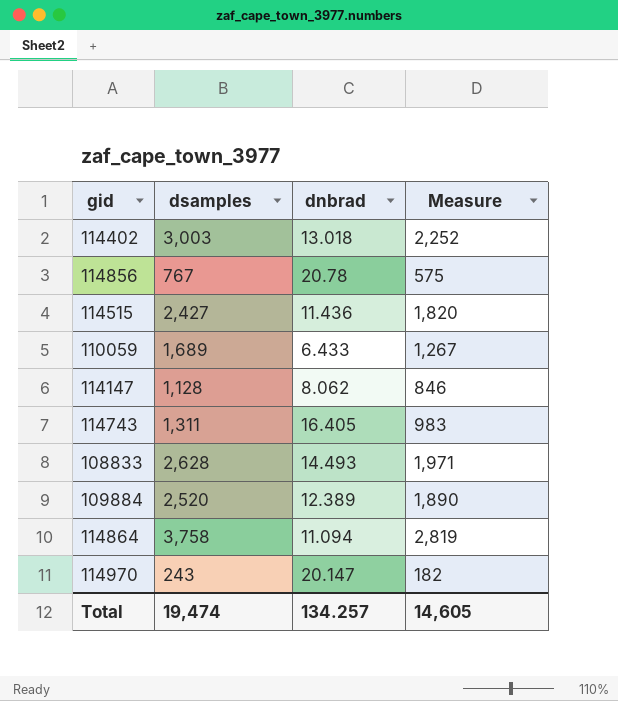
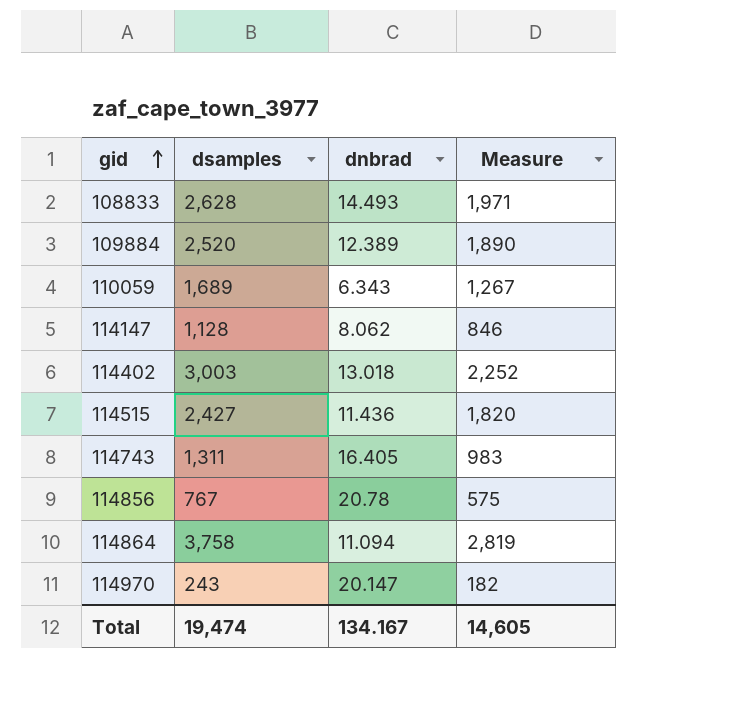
row order: none -> gid ascending
110059 | dnbrad: 6.433 -> 6.343
Total | dnbrad: 134.257 -> 134.167

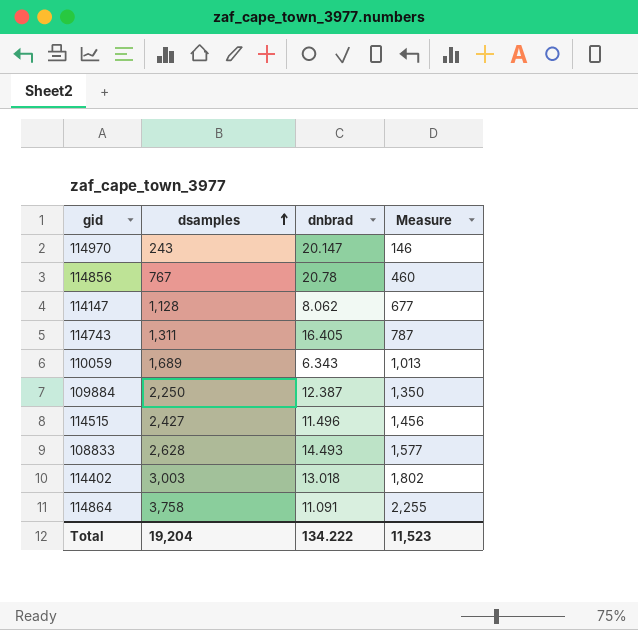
row order: gid ascending -> dsamples ascending
column Measure | formula: [dsamples] * 0.75 -> [dsamples] * 0.6
109884 | dsamples: 2,520 -> 2,250
109884 | dnbrad: 12.389 -> 12.387
114515 | dnbrad: 11.436 -> 11.496
114864 | dnbrad: 11.094 -> 11.091
Total | dsamples: 19,474 -> 19,204
Total | dnbrad: 134.167 -> 134.222
Total | Measure: 14,605 -> 11,523

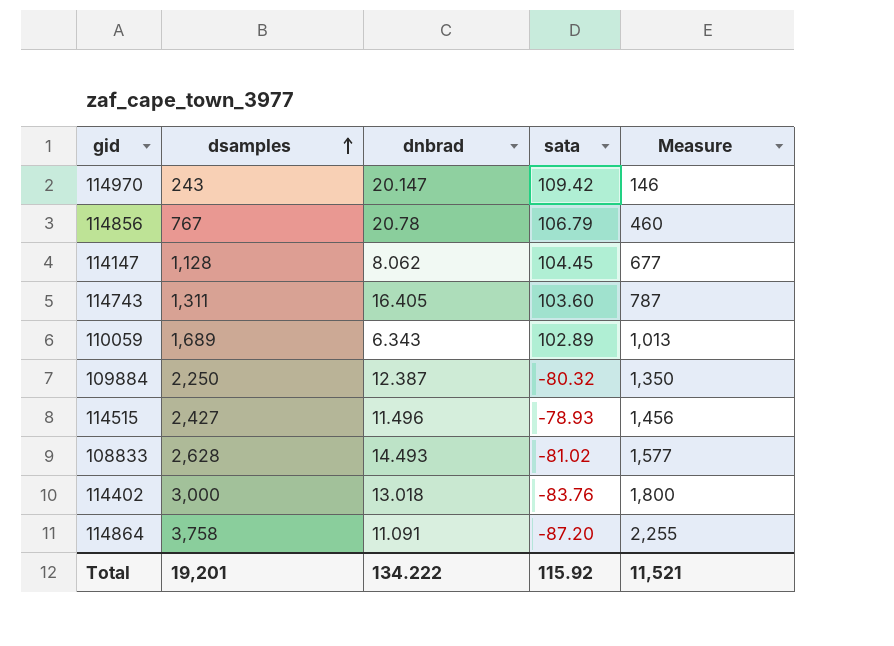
column sata | position: none -> 4
114402 | dsamples: 3,003 -> 3,000
114402 | Measure: 1,802 -> 1,800
Total | dsamples: 19,204 -> 19,201
Total | Measure: 11,523 -> 11,521

